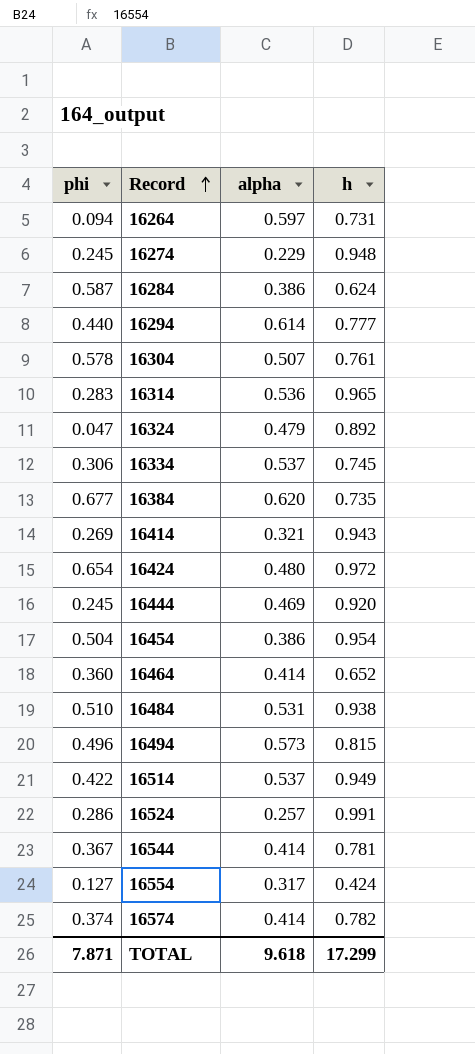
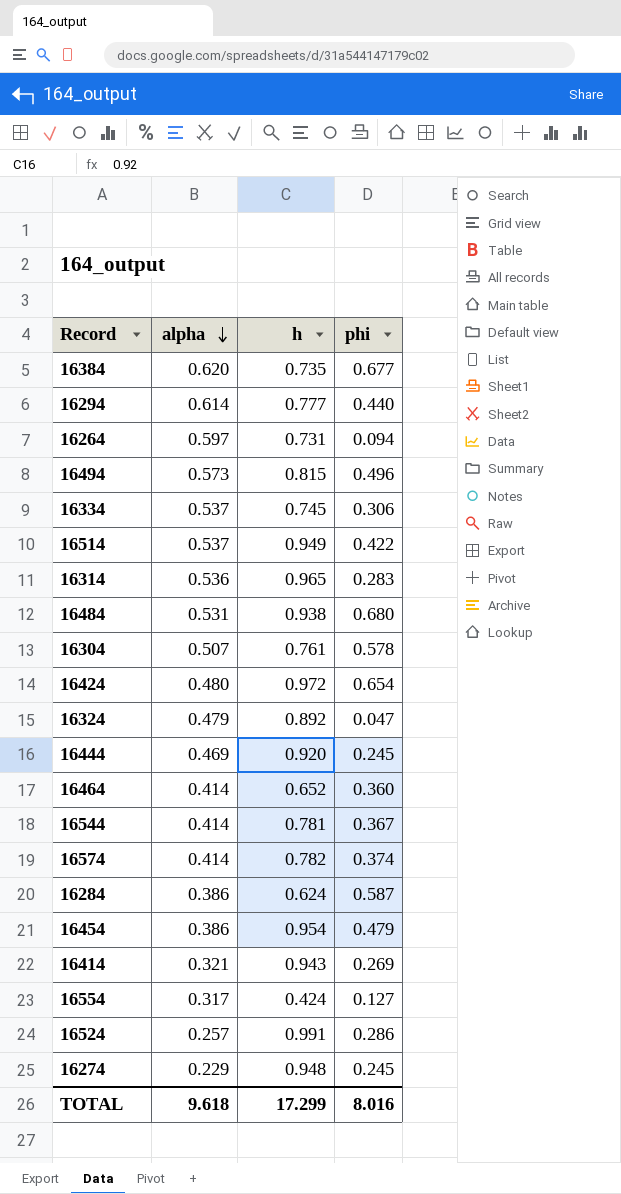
row order: Record ascending -> alpha descending
column phi | position: 1 -> 4
16484 | phi: 0.510 -> 0.680
16454 | phi: 0.504 -> 0.479
TOTAL | phi: 7.871 -> 8.016

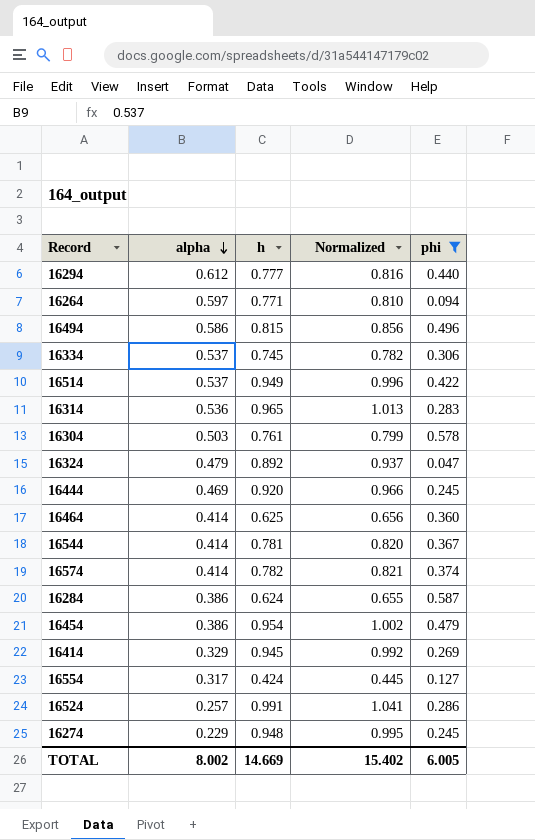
filter: none -> phi <= 0.587
column Normalized | formula: none -> [h] * 1.05
16294 | alpha: 0.614 -> 0.612
16264 | h: 0.731 -> 0.771
16494 | alpha: 0.573 -> 0.586
16304 | alpha: 0.507 -> 0.503
16464 | h: 0.652 -> 0.625
16414 | alpha: 0.321 -> 0.329
16414 | h: 0.943 -> 0.945
TOTAL | alpha: 9.618 -> 8.002
TOTAL | h: 17.299 -> 14.669
TOTAL | phi: 8.016 -> 6.005

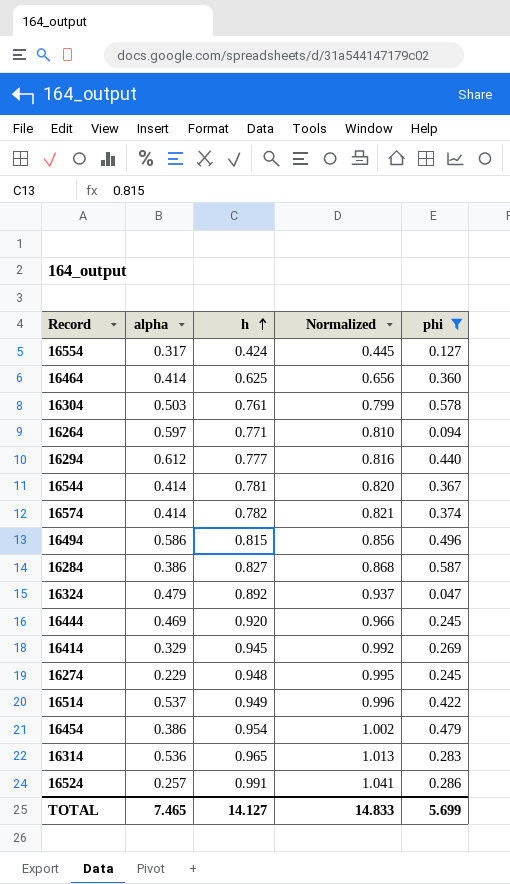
row order: alpha descending -> h ascending
row 16334: 0.537 | 0.745 | 0.782 | 0.306 -> none
16284 | h: 0.624 -> 0.827
16284 | Normalized: 0.655 -> 0.868
TOTAL | alpha: 8.002 -> 7.465
TOTAL | h: 14.669 -> 14.127
TOTAL | Normalized: 15.402 -> 14.833
TOTAL | phi: 6.005 -> 5.699

